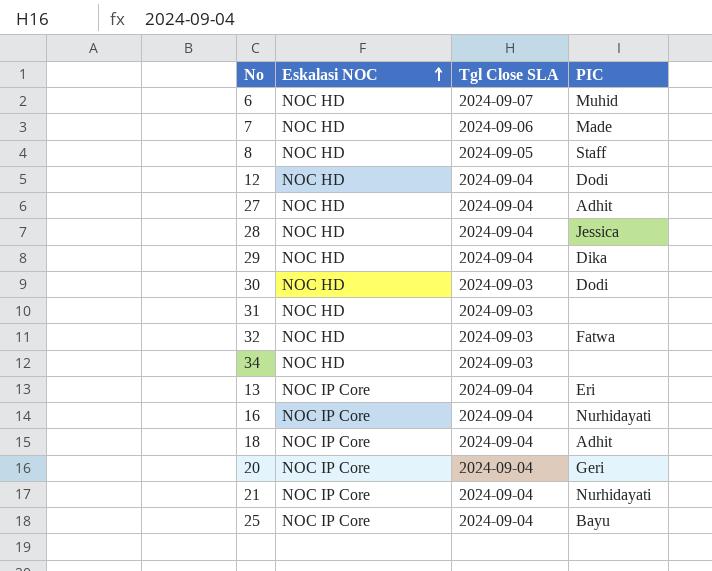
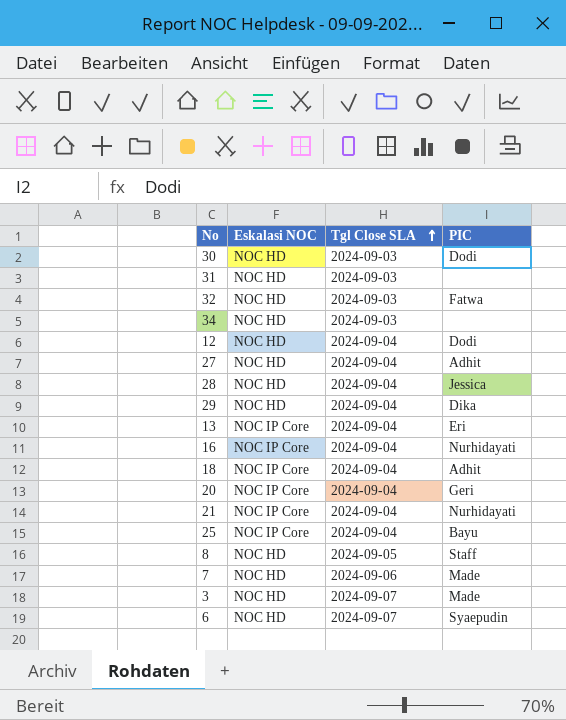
row order: Eskalasi NOC ascending -> Tgl Close SLA ascending
row 3: none -> NOC HD | 2024-09-07 | Made
6 | PIC: Muhid -> Syaepudin

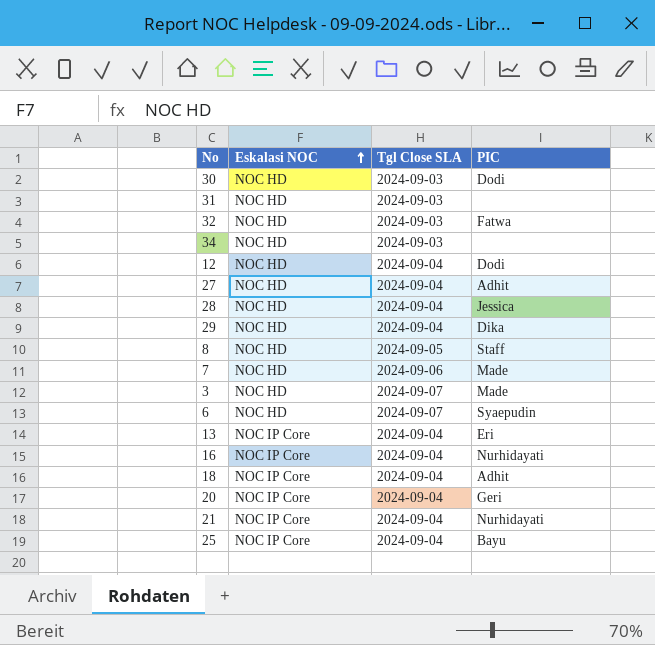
row order: Tgl Close SLA ascending -> Eskalasi NOC ascending

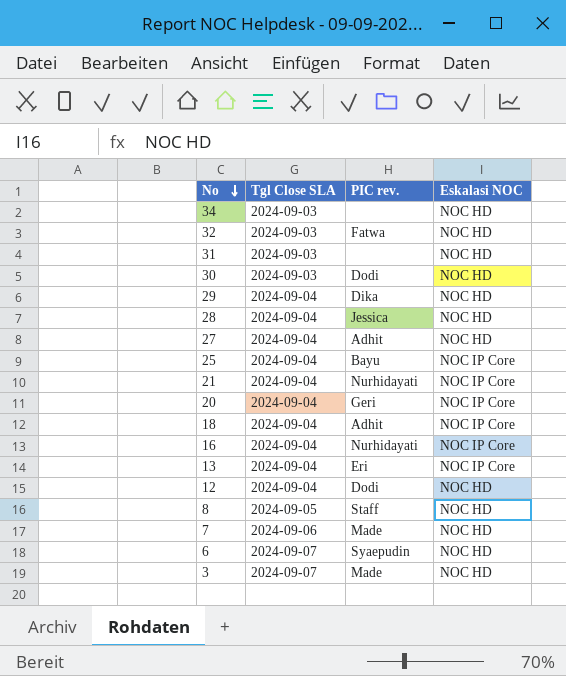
row order: Eskalasi NOC ascending -> No descending
column name: PIC -> PIC rev.
column Eskalasi NOC | position: 2 -> 4

